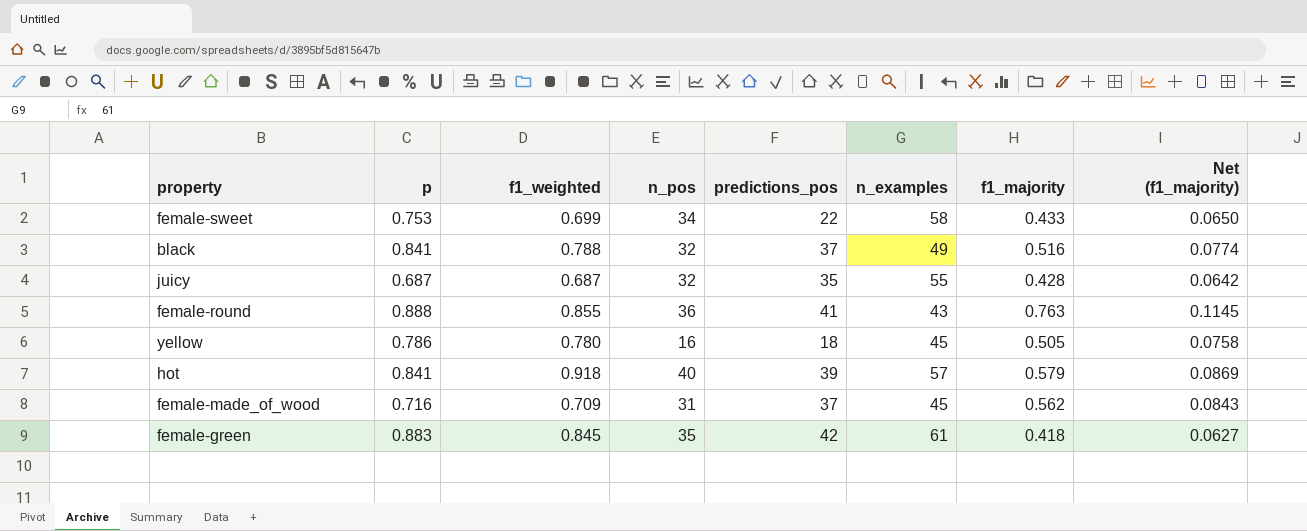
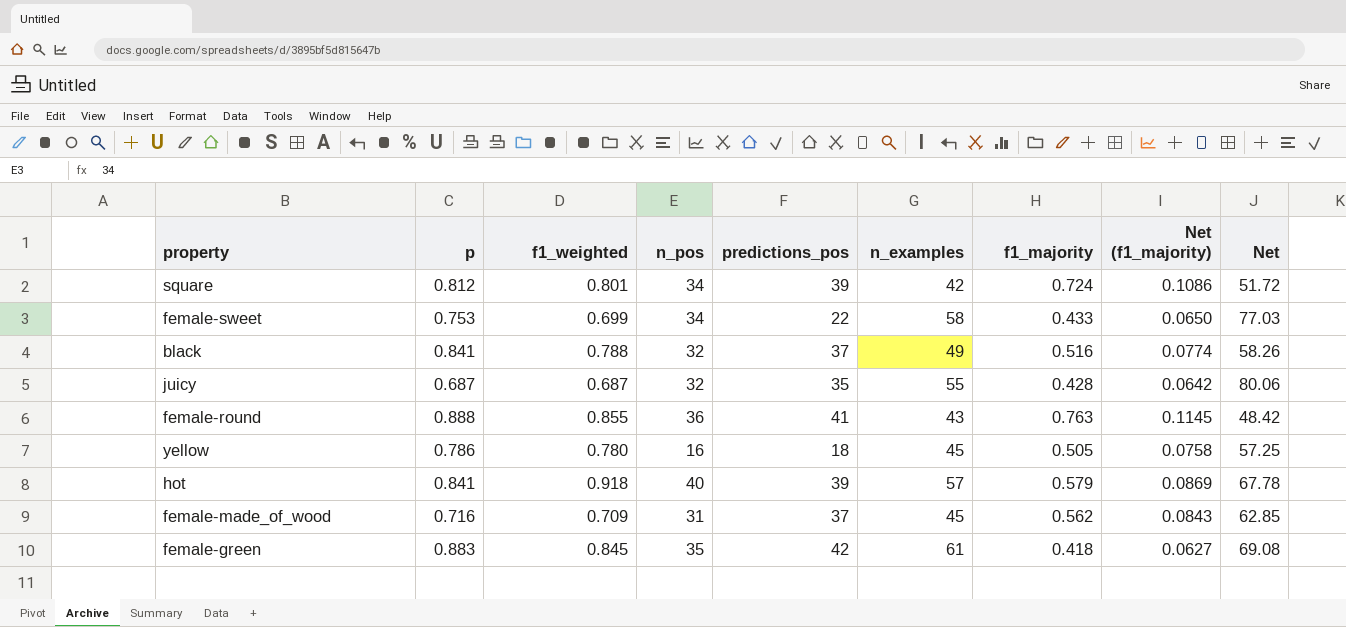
column Net | formula: none -> [n_examples] / [p]
row square: none -> 0.812 | 0.801 | 34 | 39 | 42 | 0.724 | 0.1086 | 51.72

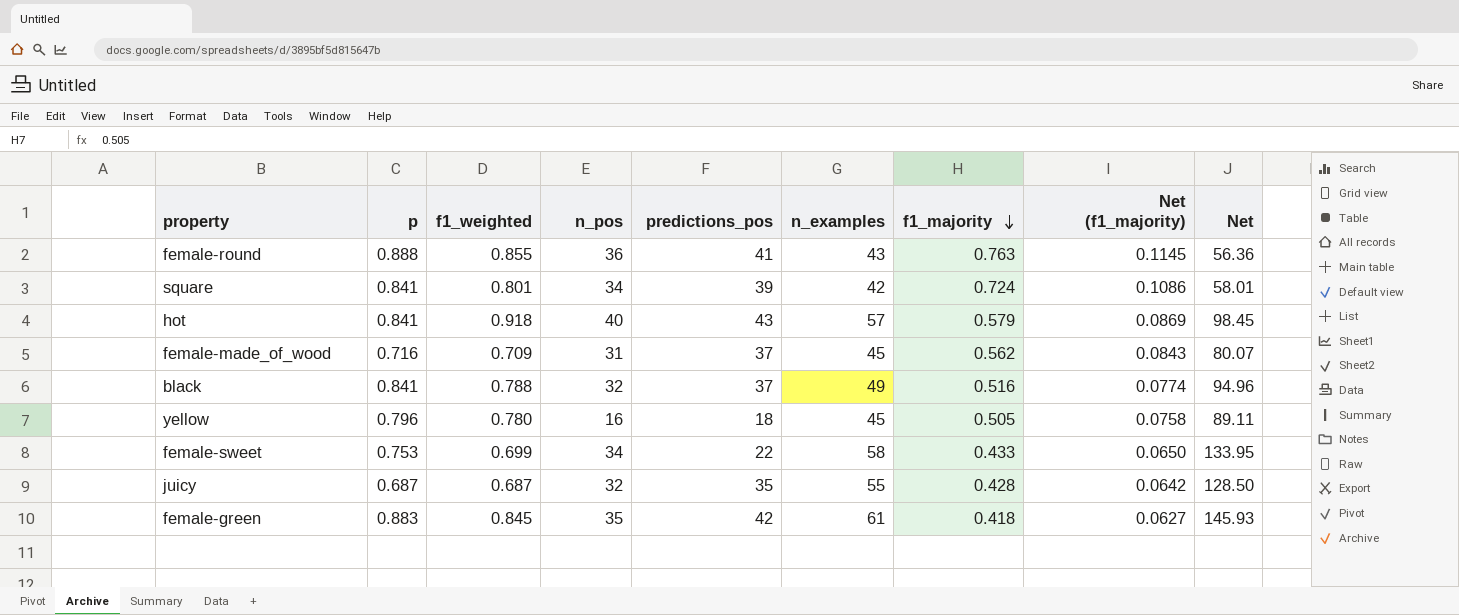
row order: none -> f1_majority descending
column Net | formula: [n_examples] / [p] -> [n_examples] / [f1_majority]
square | p: 0.812 -> 0.841
hot | predictions_pos: 39 -> 43
yellow | p: 0.786 -> 0.796

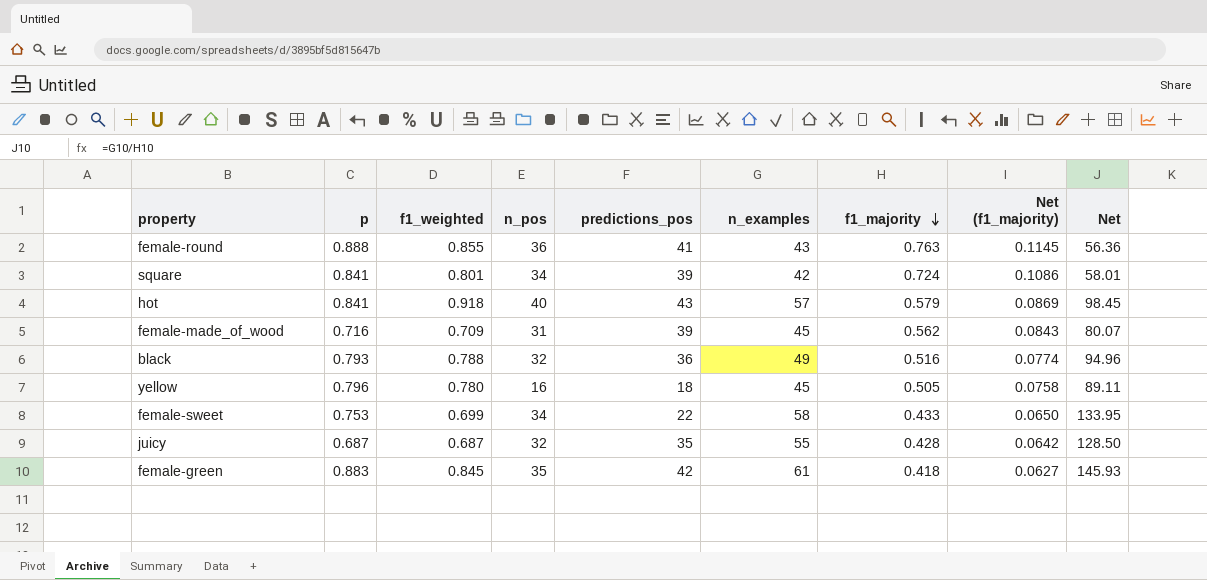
female-made_of_wood | predictions_pos: 37 -> 39
black | p: 0.841 -> 0.793
black | predictions_pos: 37 -> 36

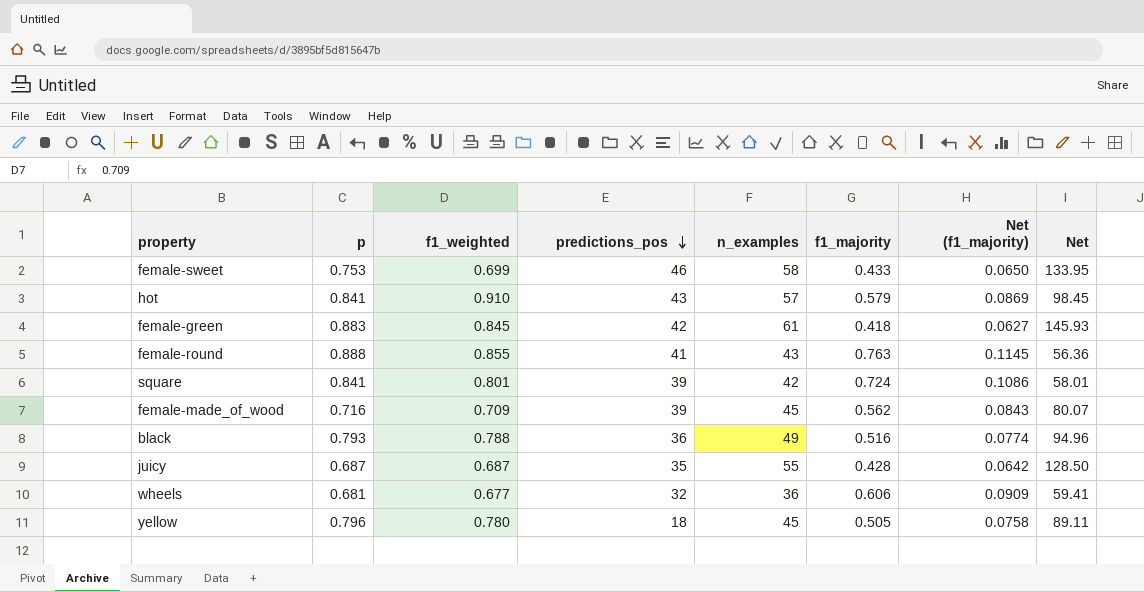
row order: f1_majority descending -> predictions_pos descending
column n_pos | position: 4 -> none
female-sweet | predictions_pos: 22 -> 46
hot | f1_weighted: 0.918 -> 0.910
row wheels: none -> 0.681 | 0.677 | 32 | 36 | 0.606 | 0.0909 | 59.41

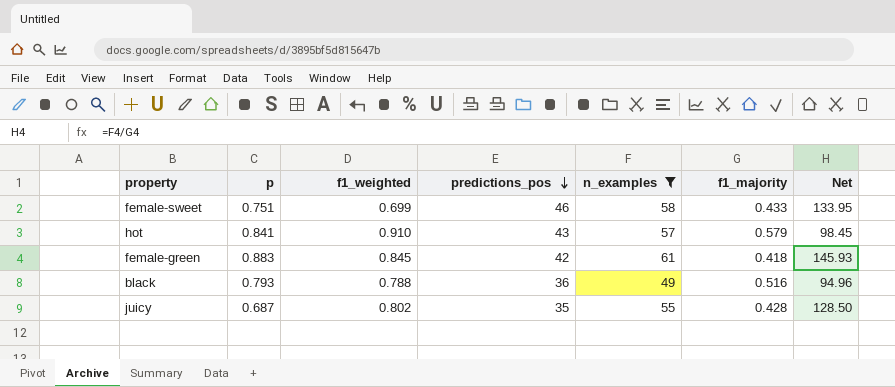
filter: none -> n_examples >= 49
column Net (f1_majority) | formula: [f1_majority] * 0.15 -> none
female-sweet | p: 0.753 -> 0.751
juicy | f1_weighted: 0.687 -> 0.802

